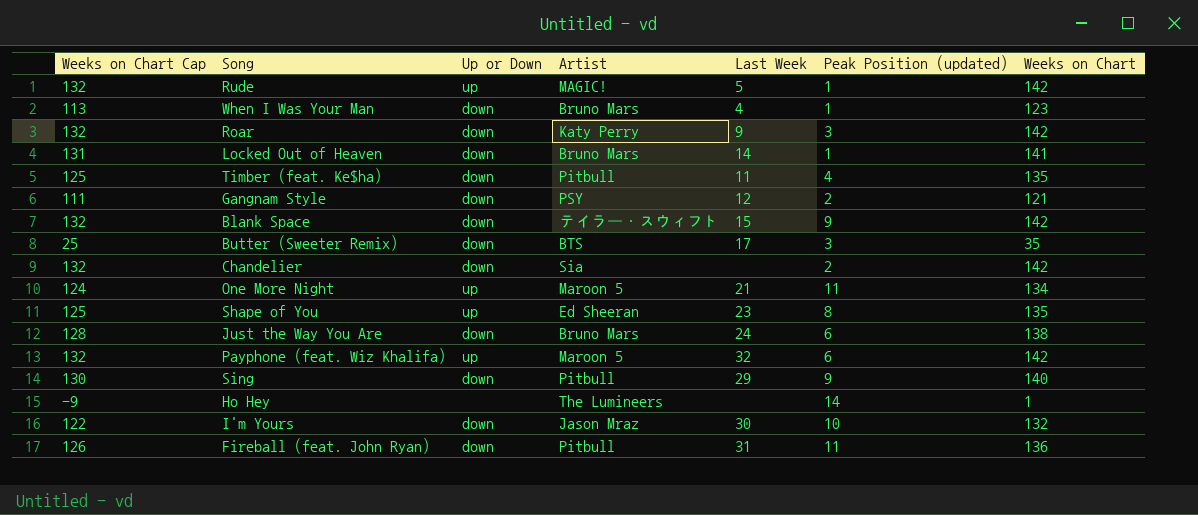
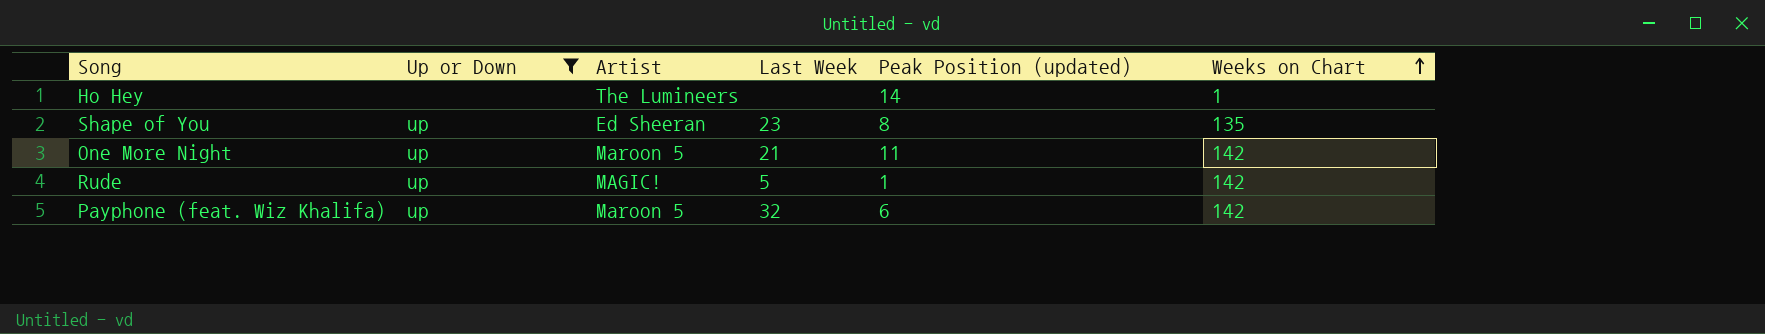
filter: none -> Up or Down != down
row order: none -> Weeks on Chart ascending
column Weeks on Chart Cap | formula: [Weeks on Chart] - 10 -> none
One More Night | Weeks on Chart: 134 -> 142

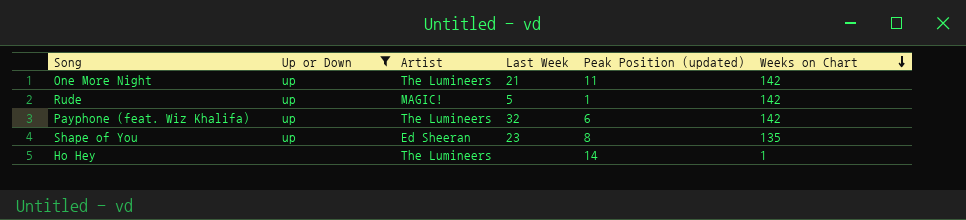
row order: Weeks on Chart ascending -> Weeks on Chart descending
One More Night | Artist: Maroon 5 -> The Lumineers
Payphone (feat. Wiz Khalifa) | Artist: Maroon 5 -> The Lumineers

